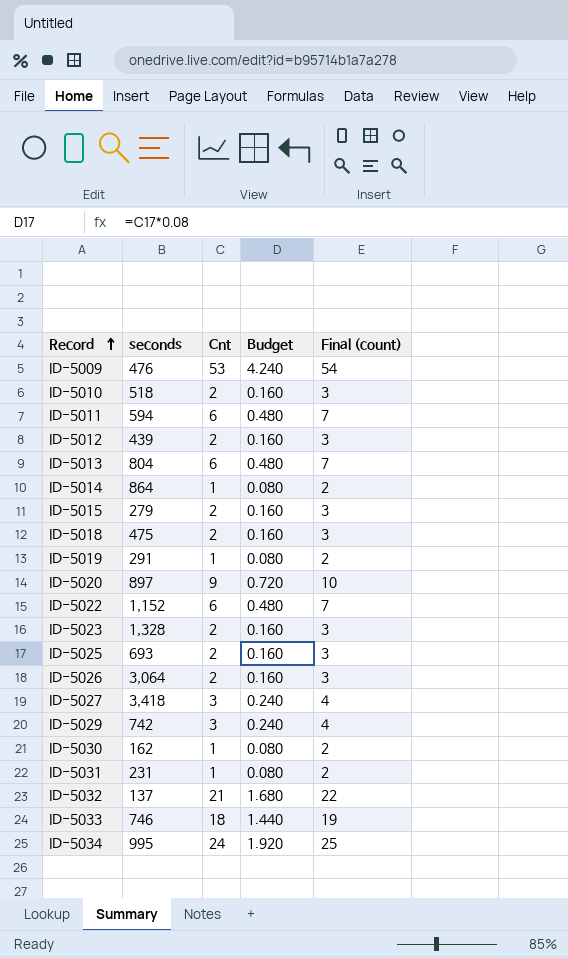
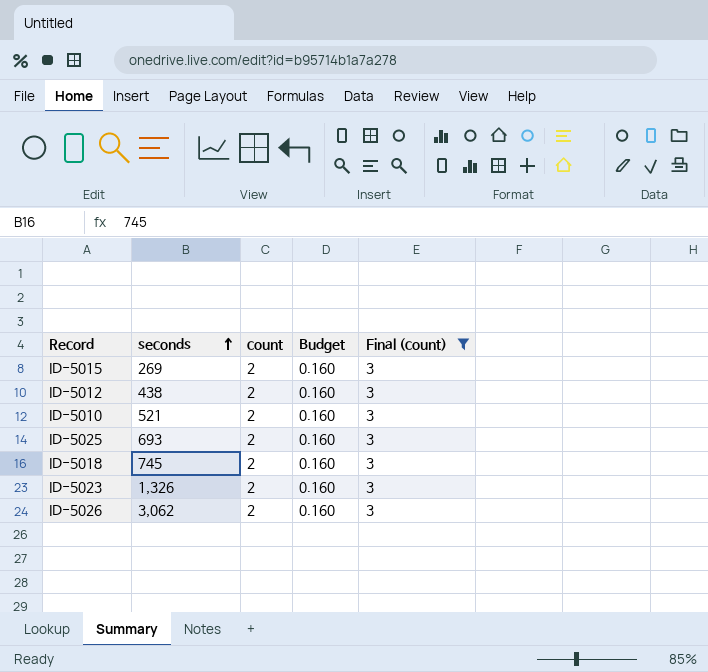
filter: none -> Final (count) = 3
row order: Record ascending -> seconds ascending
column name: Cnt -> count
ID-5015 | seconds: 279 -> 269
ID-5012 | seconds: 439 -> 438
ID-5010 | seconds: 518 -> 521
ID-5018 | seconds: 475 -> 745
ID-5023 | seconds: 1,328 -> 1,326
ID-5026 | seconds: 3,064 -> 3,062

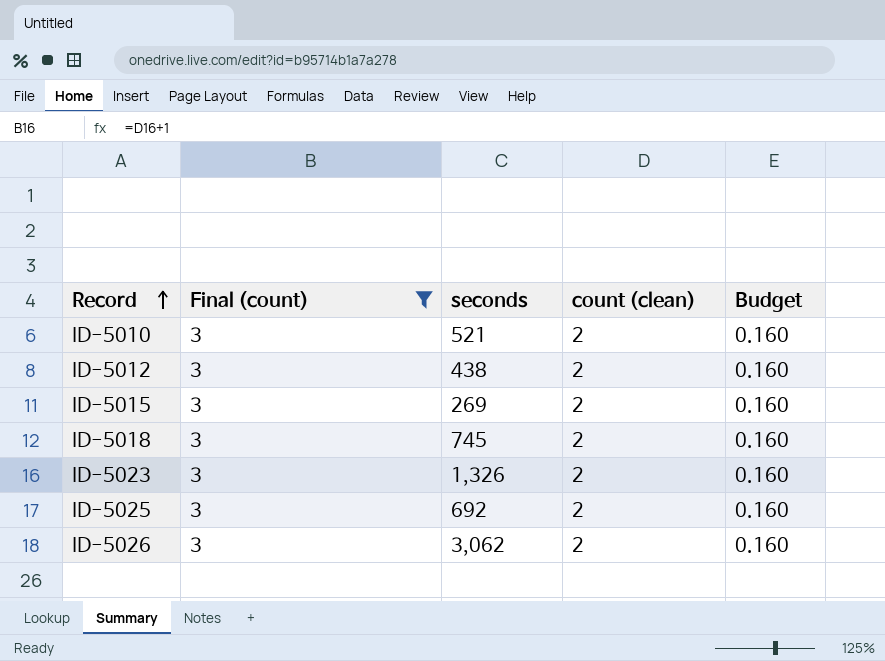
row order: seconds ascending -> Record ascending
column Final (count) | position: 5 -> 2
column name: count -> count (clean)
ID-5025 | seconds: 693 -> 692

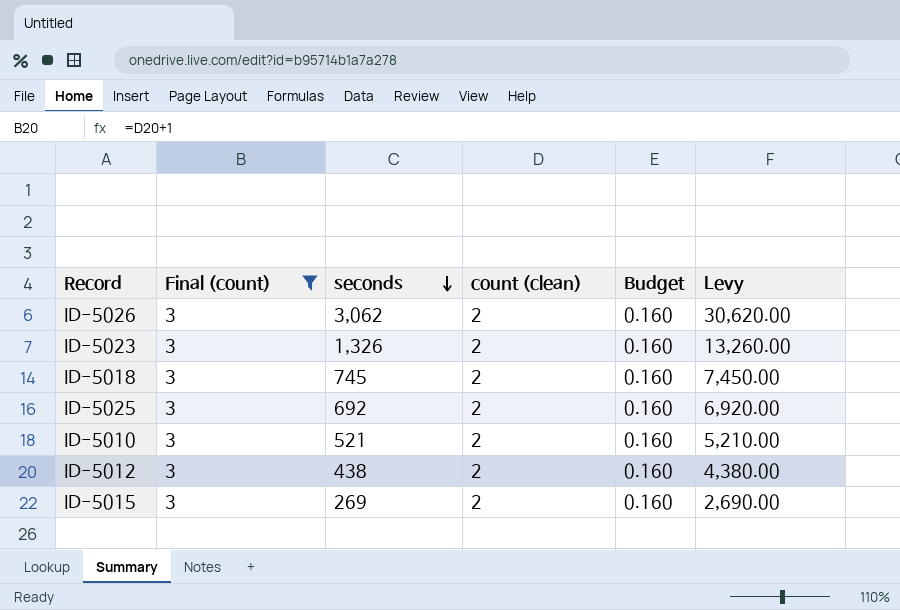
row order: Record ascending -> seconds descending
column Levy | formula: none -> [seconds] * 10

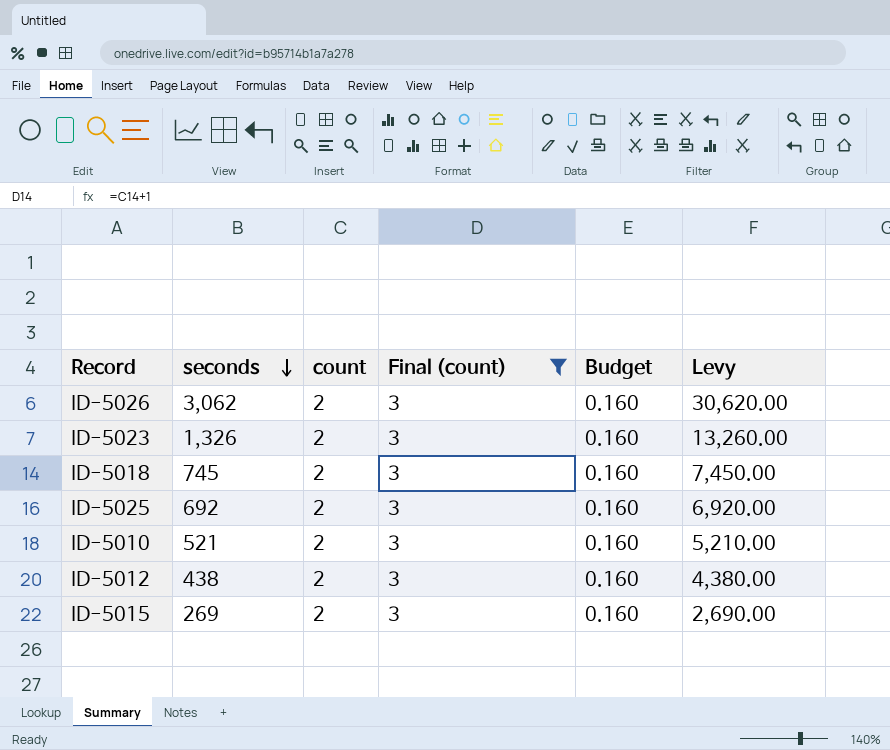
column name: count (clean) -> count
column Final (count) | position: 2 -> 4

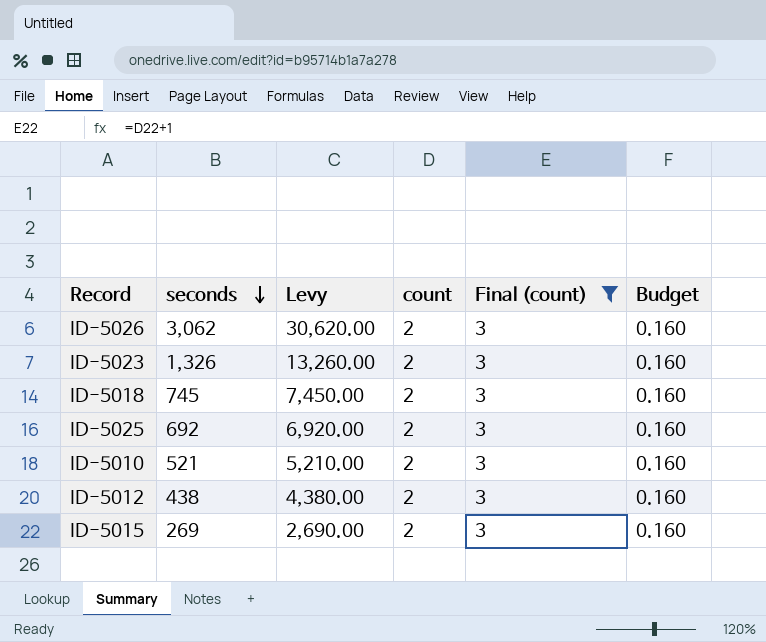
column Levy | position: 6 -> 3

